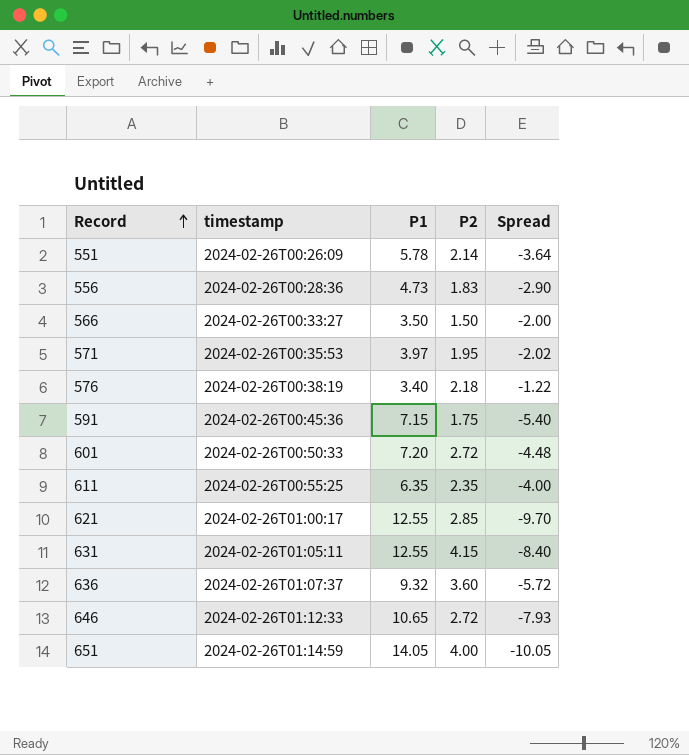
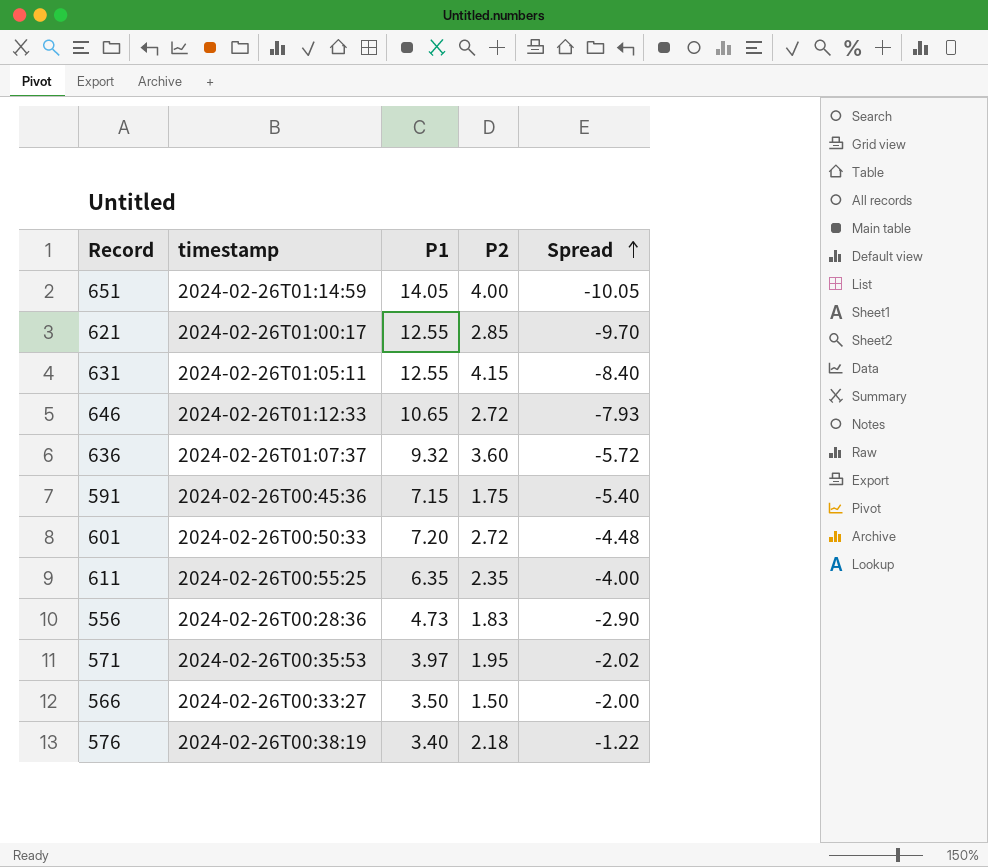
row order: Record ascending -> Spread ascending
row 551: 2024-02-26T00:26:09 | 5.78 | 2.14 | -3.64 -> none

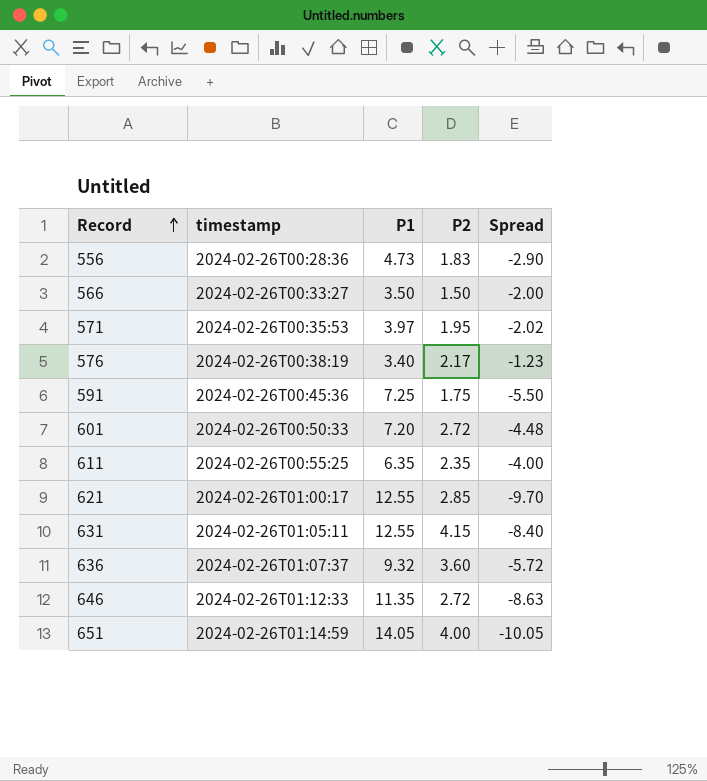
row order: Spread ascending -> Record ascending
576 | P2: 2.18 -> 2.17
576 | Spread: -1.22 -> -1.23
591 | P1: 7.15 -> 7.25
591 | Spread: -5.40 -> -5.50
646 | P1: 10.65 -> 11.35
646 | Spread: -7.93 -> -8.63

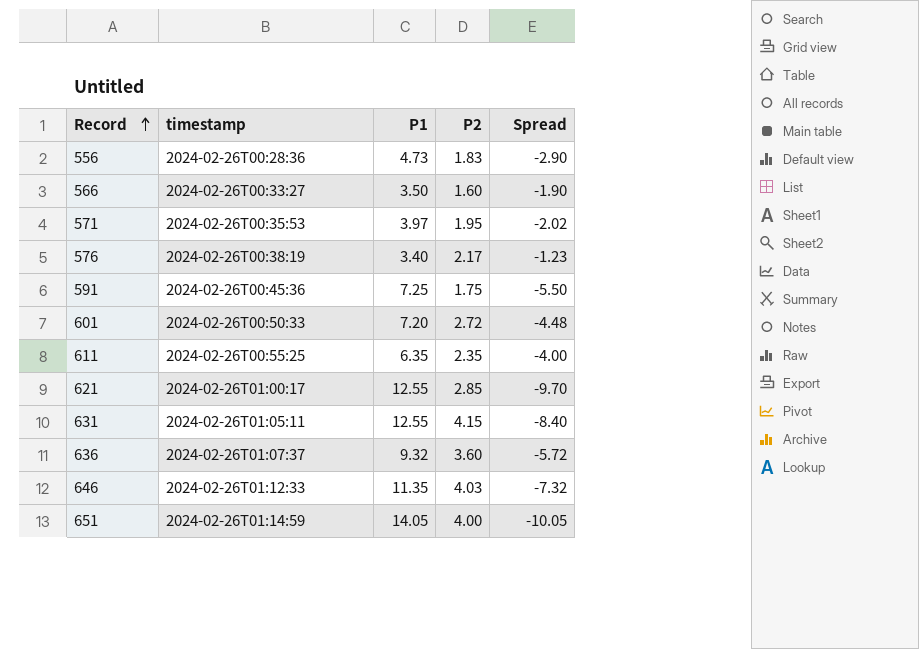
566 | P2: 1.50 -> 1.60
566 | Spread: -2.00 -> -1.90
646 | P2: 2.72 -> 4.03
646 | Spread: -8.63 -> -7.32

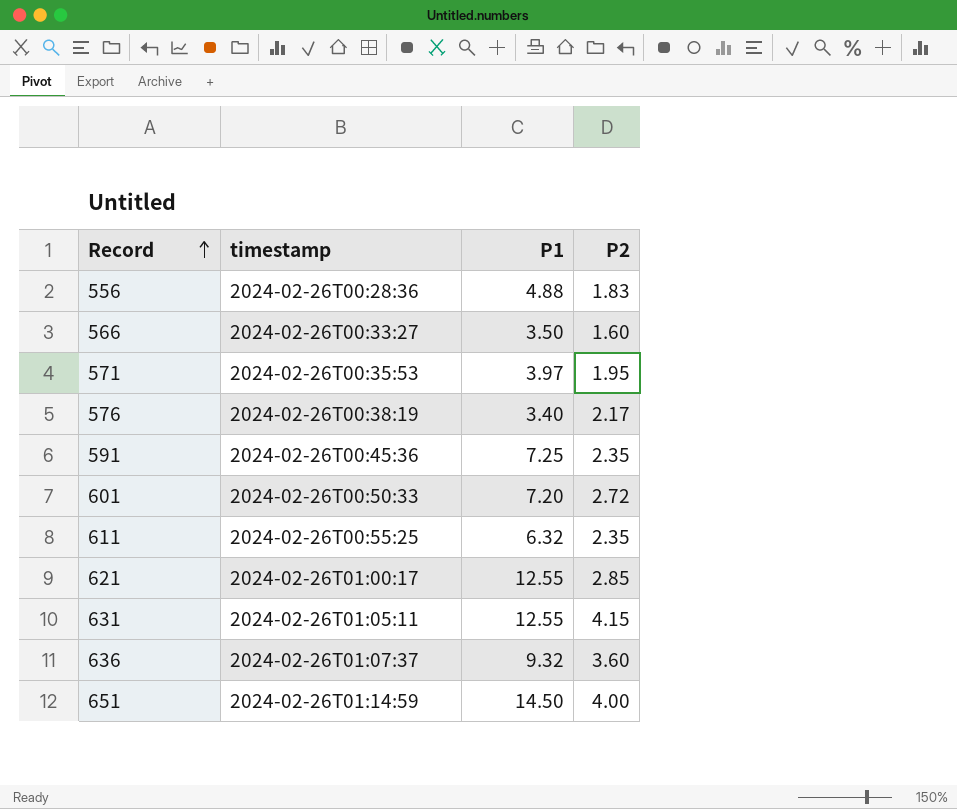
column Spread | formula: [P2] - [P1] -> none
row 646: 2024-02-26T01:12:33 | 11.35 | 4.03 | -7.32 -> none
556 | P1: 4.73 -> 4.88
591 | P2: 1.75 -> 2.35
611 | P1: 6.35 -> 6.32
651 | P1: 14.05 -> 14.50

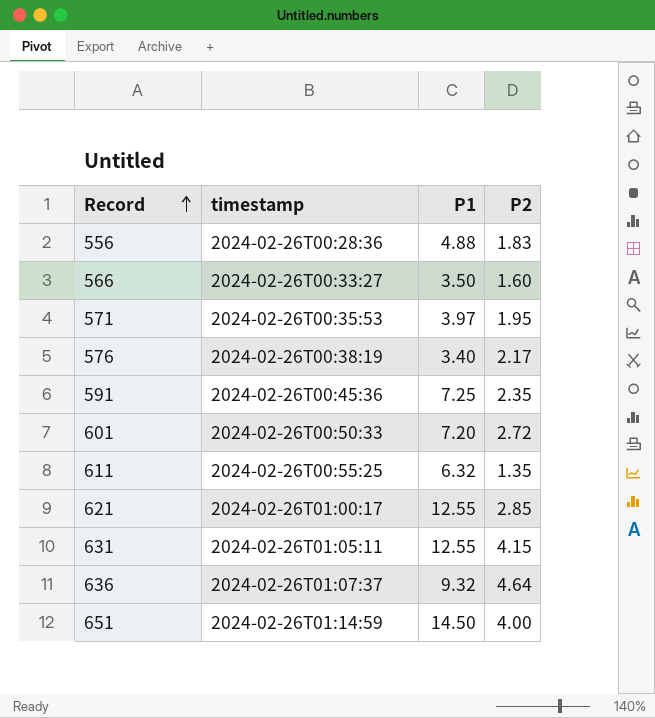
611 | P2: 2.35 -> 1.35
636 | P2: 3.60 -> 4.64

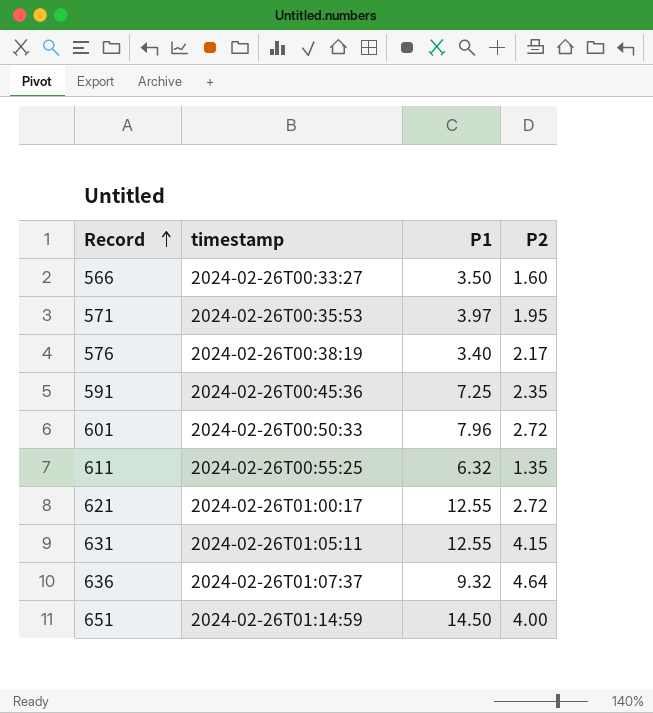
row 556: 2024-02-26T00:28:36 | 4.88 | 1.83 -> none
601 | P1: 7.20 -> 7.96
621 | P2: 2.85 -> 2.72

